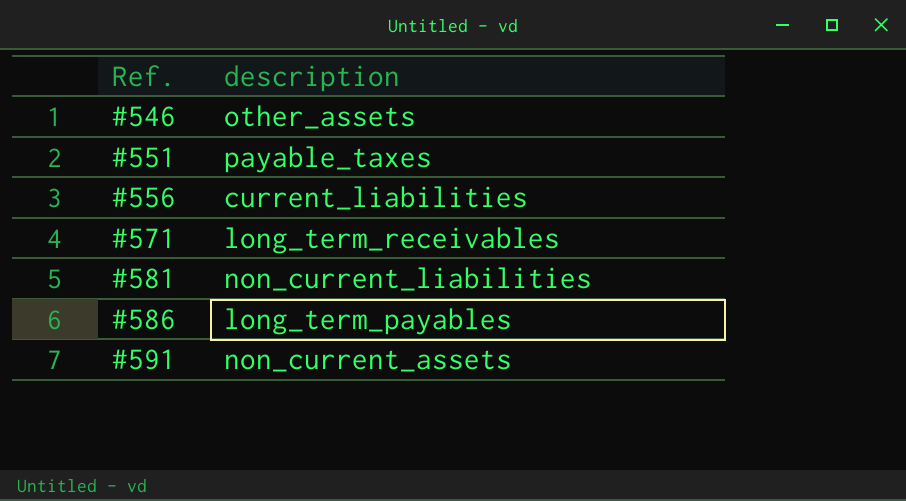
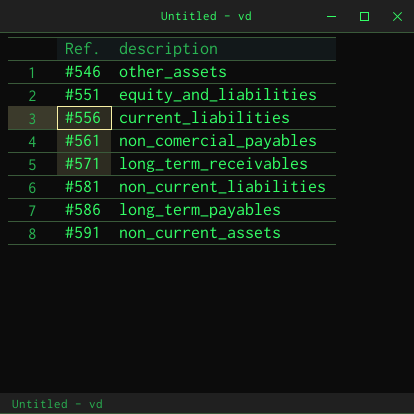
#551 | description: payable_taxes -> equity_and_liabilities
row #561: none -> non_comercial_payables

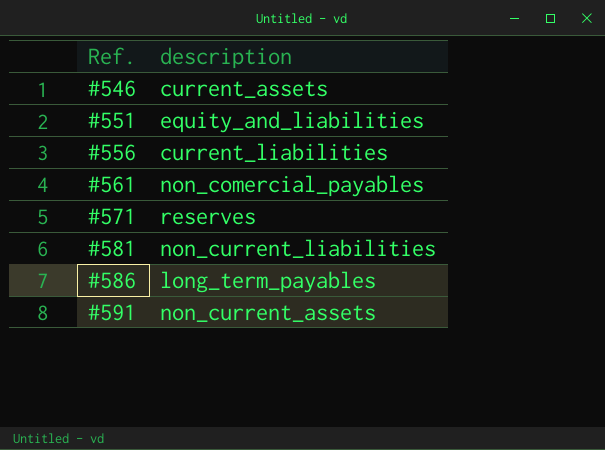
#546 | description: other_assets -> current_assets
#571 | description: long_term_receivables -> reserves

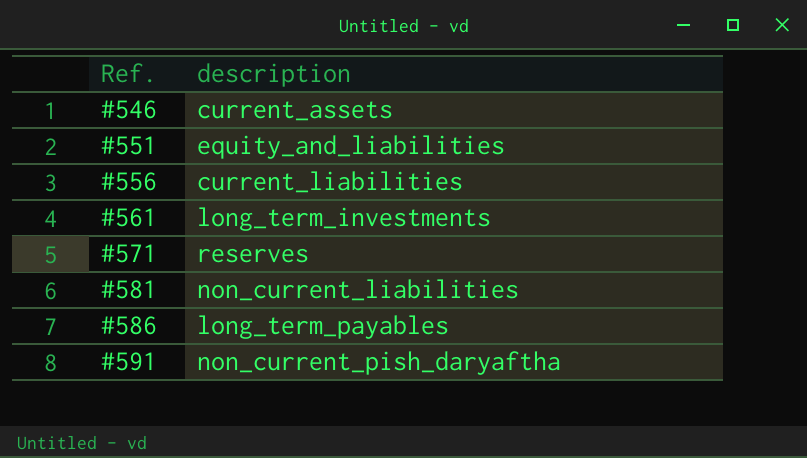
#561 | description: non_comercial_payables -> long_term_investments
#591 | description: non_current_assets -> non_current_pish_daryaftha

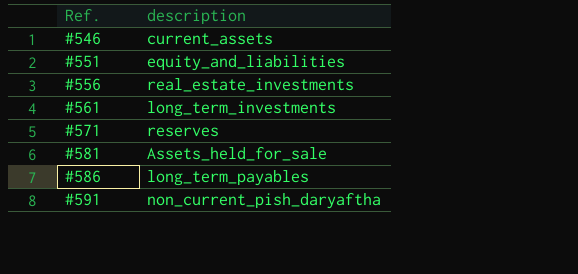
#556 | description: current_liabilities -> real_estate_investments
#581 | description: non_current_liabilities -> Assets_held_for_sale

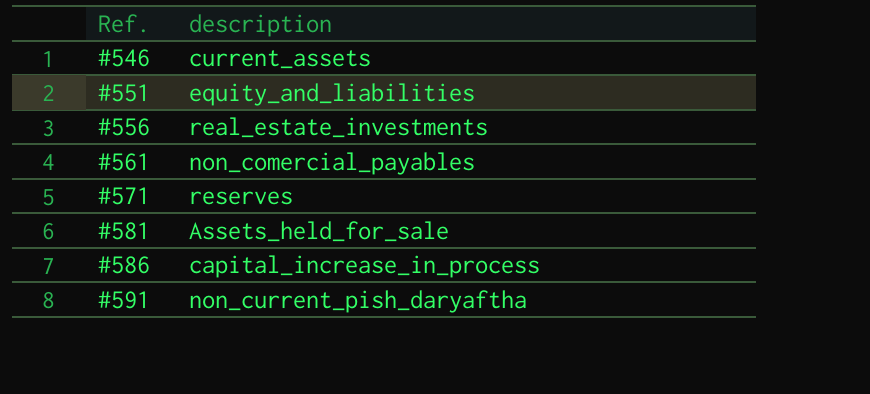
#561 | description: long_term_investments -> non_comercial_payables
#586 | description: long_term_payables -> capital_increase_in_process

